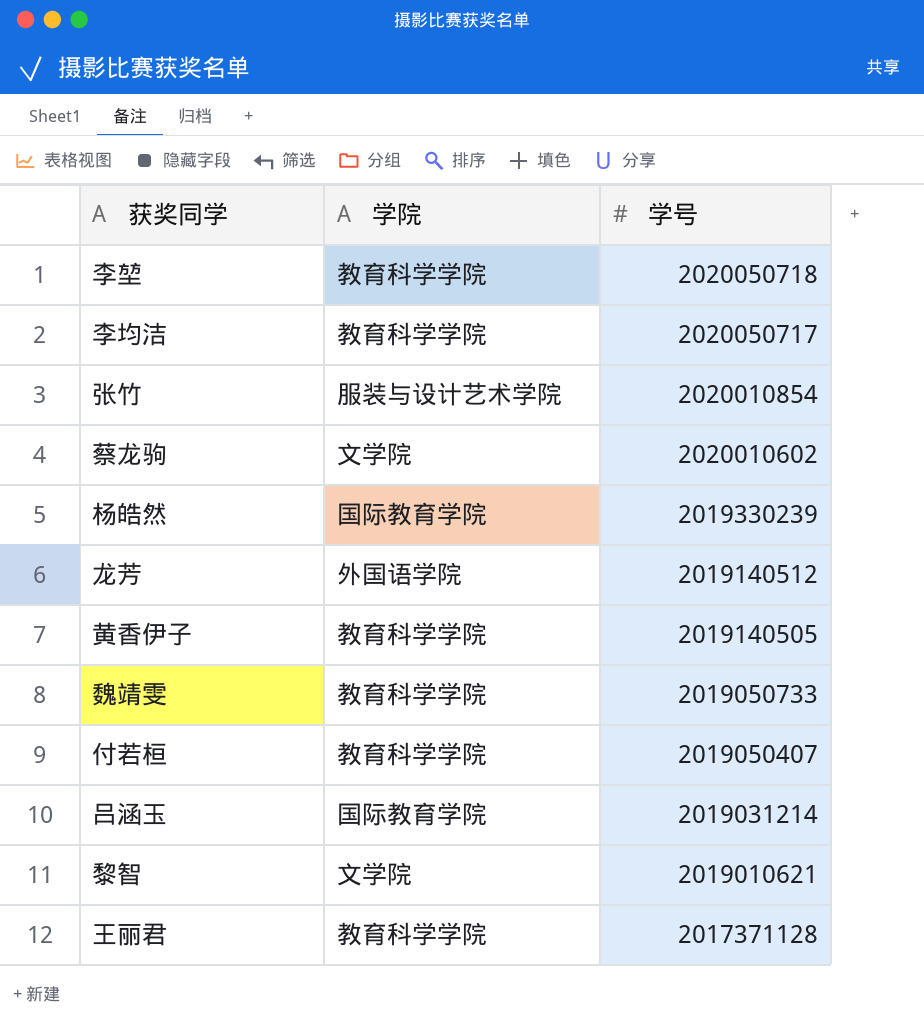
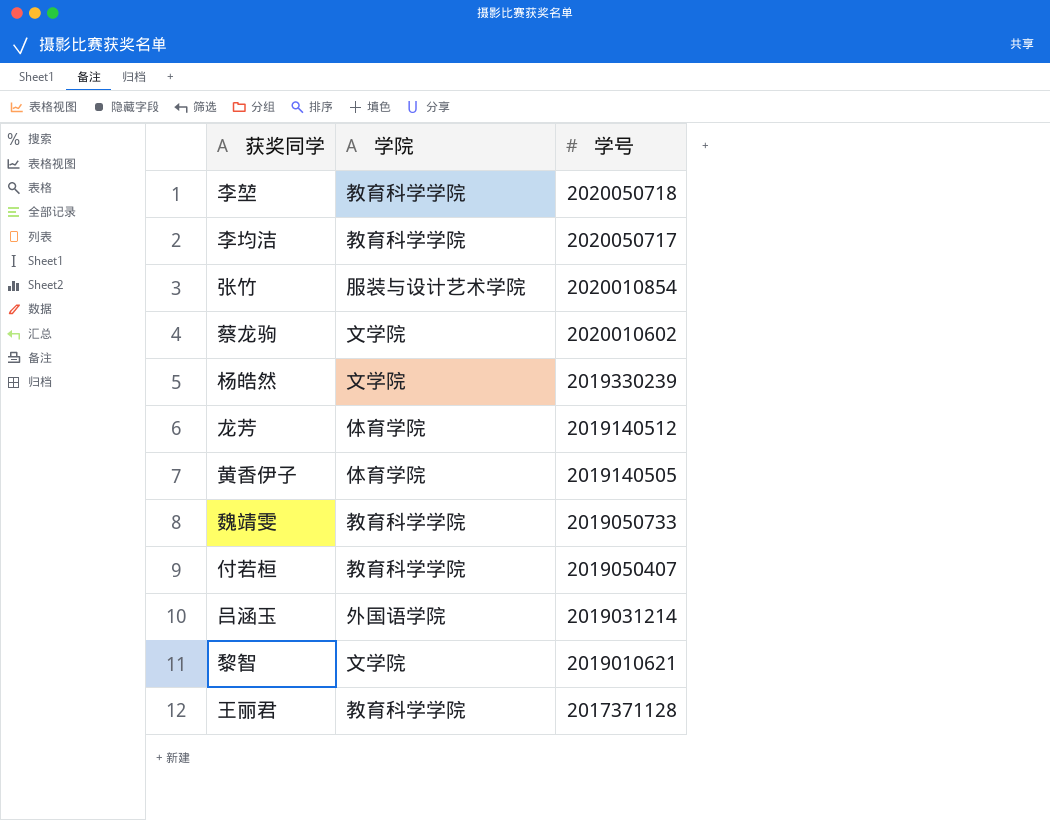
杨皓然 | 学院: 国际教育学院 -> 文学院
龙芳 | 学院: 外国语学院 -> 体育学院
黄香伊子 | 学院: 教育科学学院 -> 体育学院
吕涵玉 | 学院: 国际教育学院 -> 外国语学院

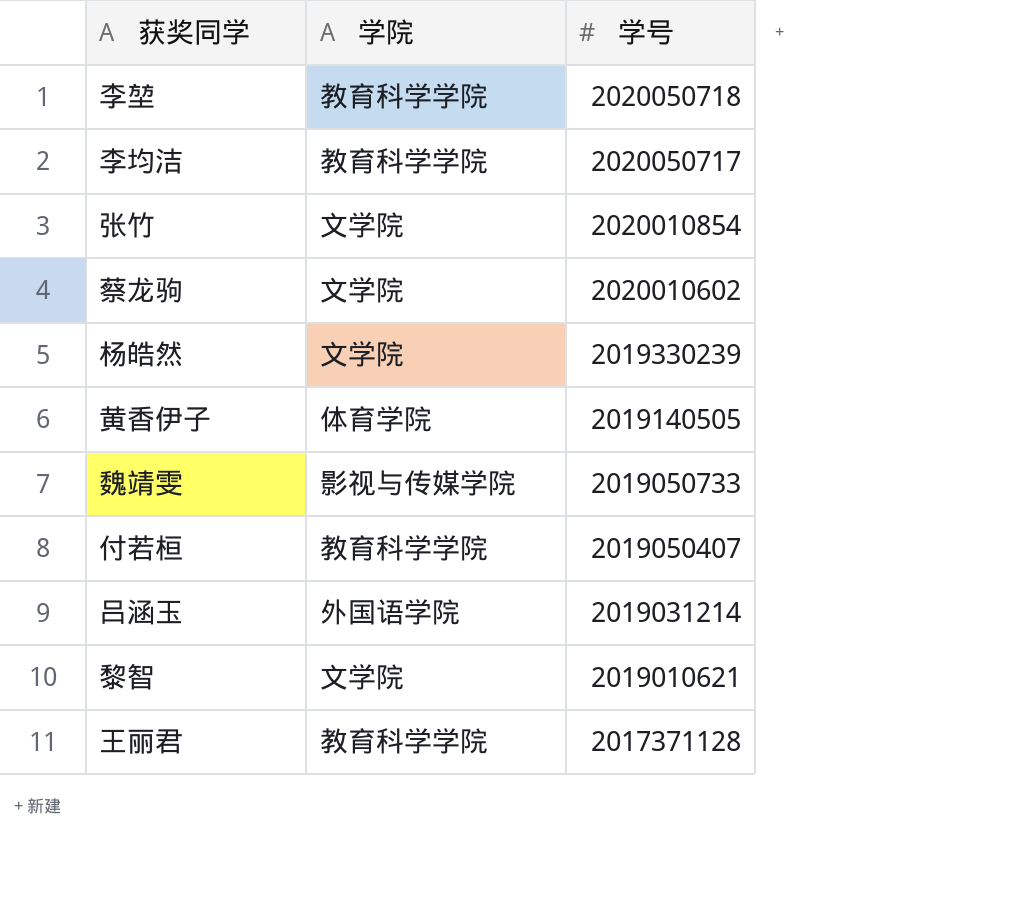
row 龙芳: 体育学院 | 2019140512 -> none
张竹 | 学院: 服装与设计艺术学院 -> 文学院
魏靖雯 | 学院: 教育科学学院 -> 影视与传媒学院

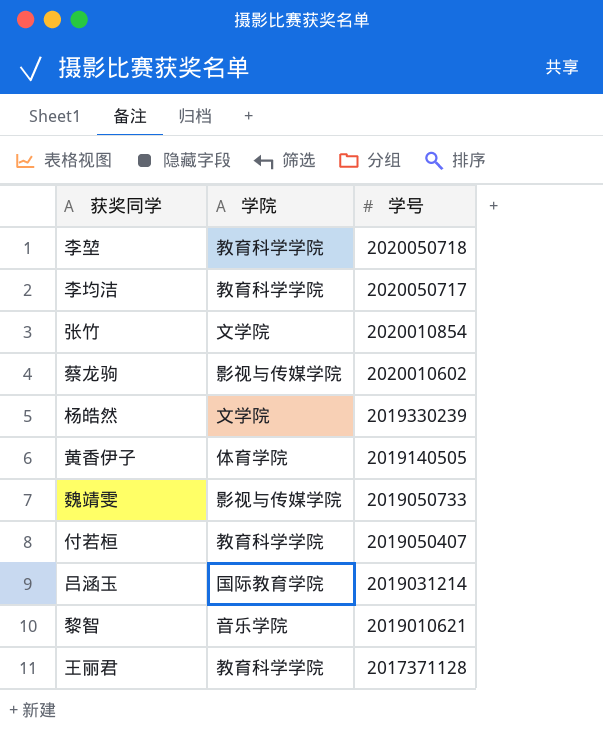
蔡龙驹 | 学院: 文学院 -> 影视与传媒学院
吕涵玉 | 学院: 外国语学院 -> 国际教育学院
黎智 | 学院: 文学院 -> 音乐学院

